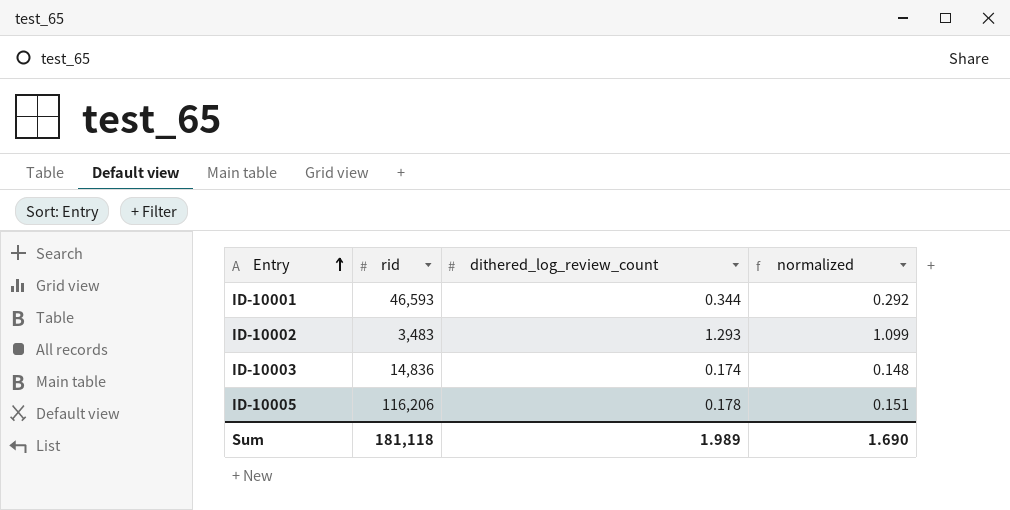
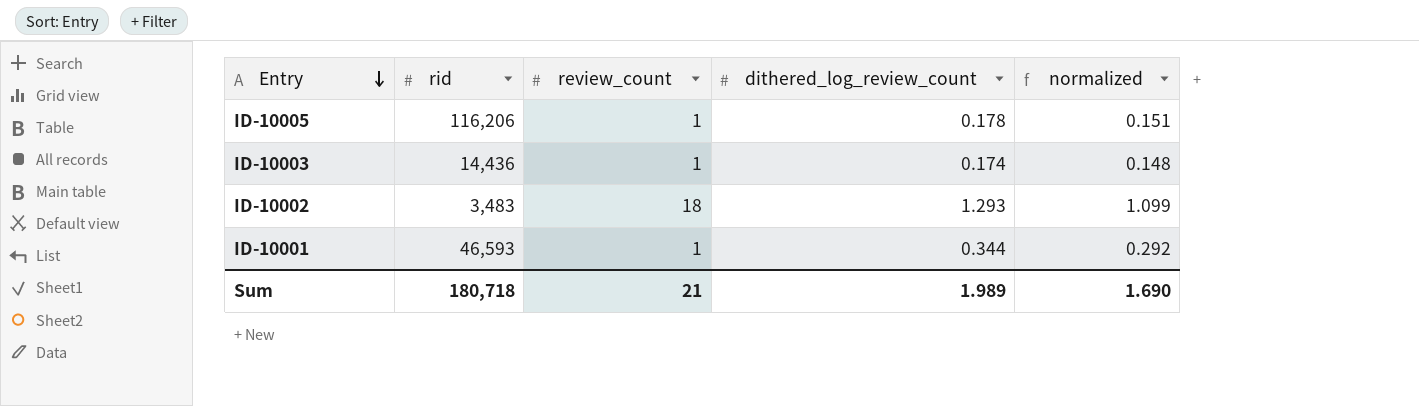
row order: Entry ascending -> Entry descending
column review_count | position: none -> 3
ID-10003 | rid: 14,836 -> 14,436
Sum | rid: 181,118 -> 180,718

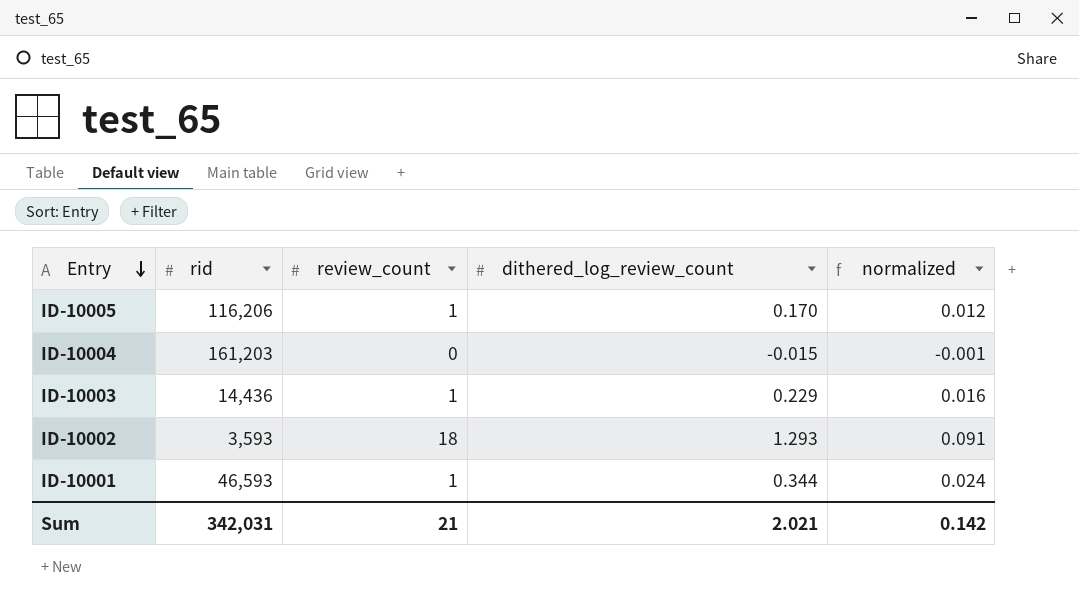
column normalized | formula: [dithered_log_review_count] * 0.85 -> [dithered_log_review_count] * 0.07
ID-10005 | dithered_log_review_count: 0.178 -> 0.170
row ID-10004: none -> 161,203 | 0 | -0.015 | -0.001
ID-10003 | dithered_log_review_count: 0.174 -> 0.229
ID-10002 | rid: 3,483 -> 3,593
Sum | rid: 180,718 -> 342,031
Sum | dithered_log_review_count: 1.989 -> 2.021
Sum | normalized: 1.690 -> 0.142

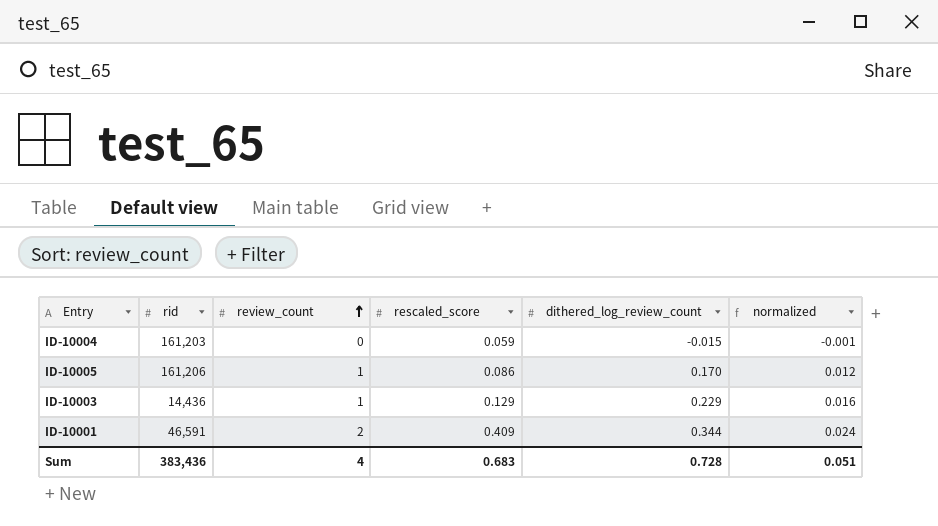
row order: Entry descending -> review_count ascending
column rescaled_score | position: none -> 4
row ID-10002: 3,593 | 18 | 1.293 | 0.091 -> none
ID-10005 | rid: 116,206 -> 161,206
ID-10001 | rid: 46,593 -> 46,591
ID-10001 | review_count: 1 -> 2
Sum | rid: 342,031 -> 383,436
Sum | review_count: 21 -> 4
Sum | dithered_log_review_count: 2.021 -> 0.728
Sum | normalized: 0.142 -> 0.051

